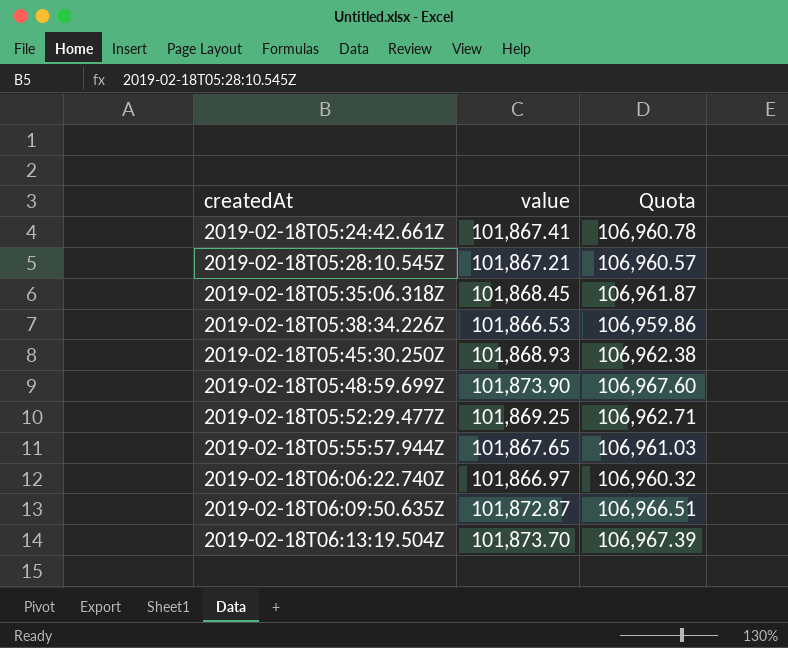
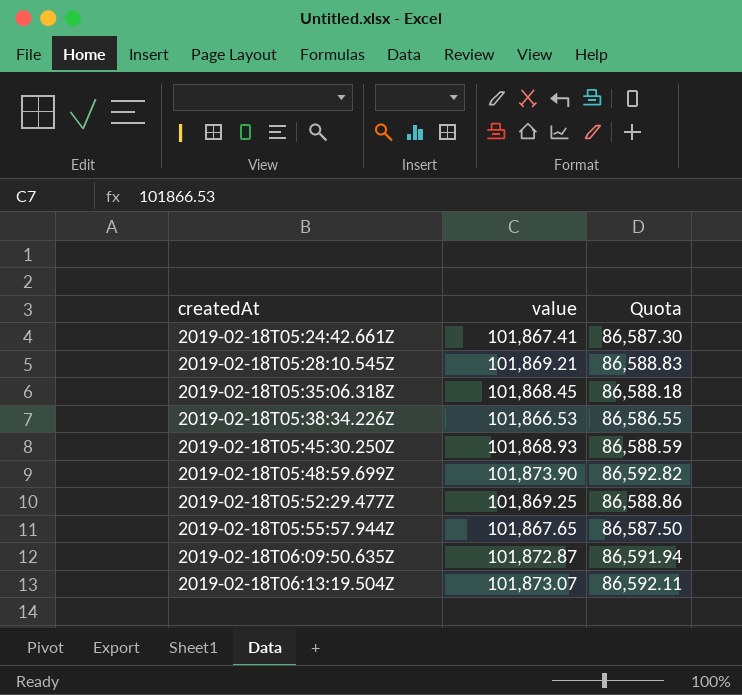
column Quota | formula: [value] * 1.05 -> [value] * 0.85
row 2019-02-18T06:06:22.740Z: 101,866.97 | 106,960.32 -> none
2019-02-18T05:28:10.545Z | value: 101,867.21 -> 101,869.21
2019-02-18T06:13:19.504Z | value: 101,873.70 -> 101,873.07

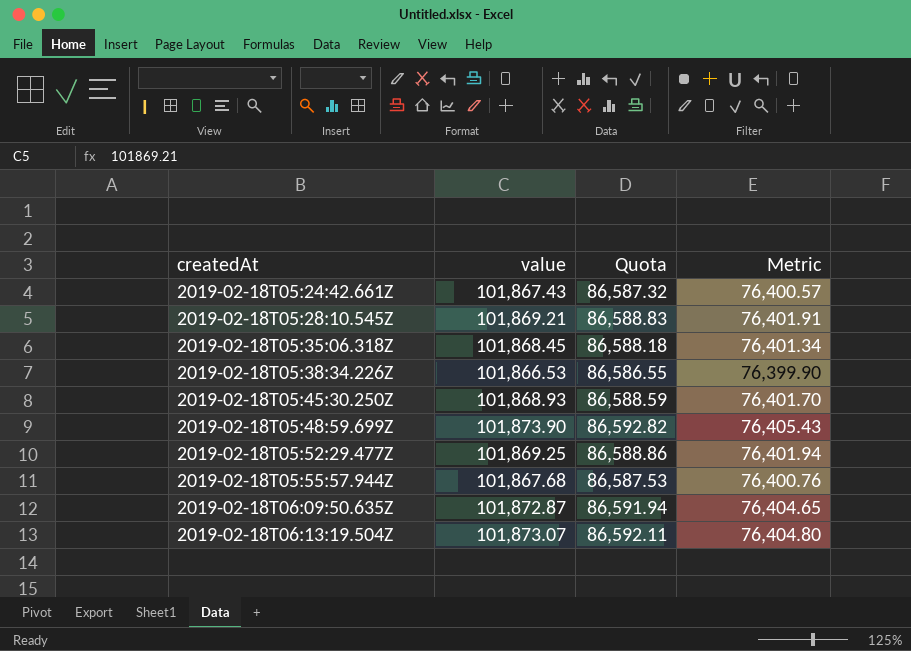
column Metric | formula: none -> [value] * 0.75
2019-02-18T05:24:42.661Z | value: 101,867.41 -> 101,867.43
2019-02-18T05:24:42.661Z | Quota: 86,587.30 -> 86,587.32
2019-02-18T05:55:57.944Z | value: 101,867.65 -> 101,867.68
2019-02-18T05:55:57.944Z | Quota: 86,587.50 -> 86,587.53

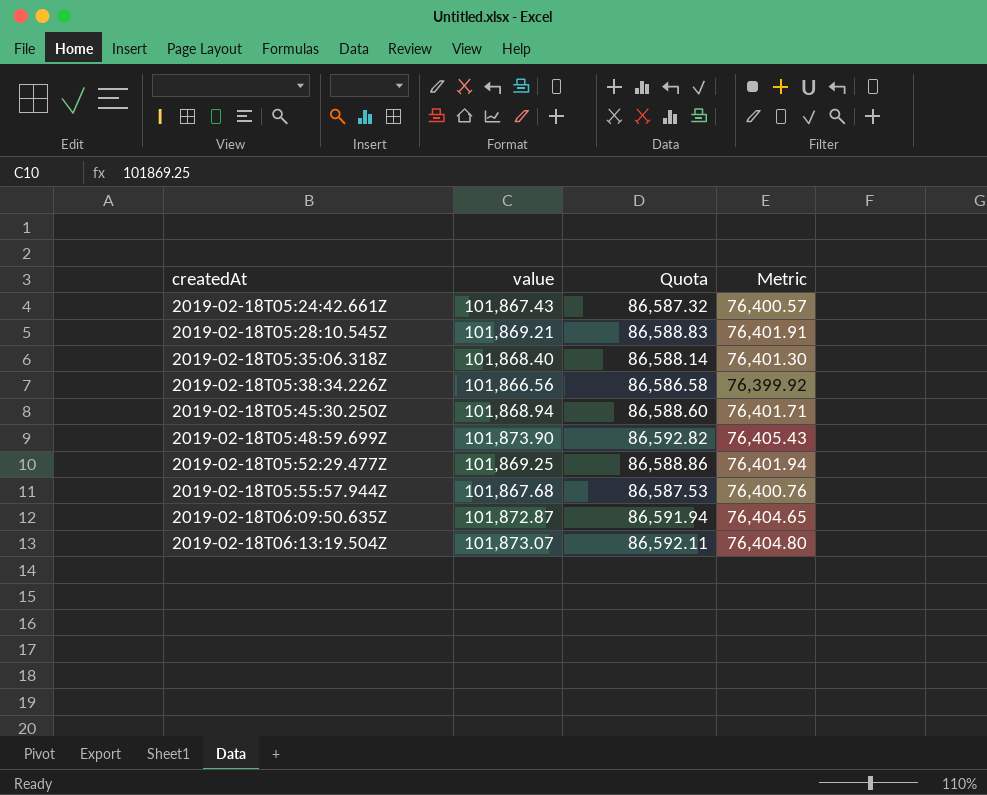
2019-02-18T05:35:06.318Z | value: 101,868.45 -> 101,868.40
2019-02-18T05:35:06.318Z | Quota: 86,588.18 -> 86,588.14
2019-02-18T05:35:06.318Z | Metric: 76,401.34 -> 76,401.30
2019-02-18T05:38:34.226Z | value: 101,866.53 -> 101,866.56
2019-02-18T05:38:34.226Z | Quota: 86,586.55 -> 86,586.58
2019-02-18T05:38:34.226Z | Metric: 76,399.90 -> 76,399.92
2019-02-18T05:45:30.250Z | value: 101,868.93 -> 101,868.94
2019-02-18T05:45:30.250Z | Quota: 86,588.59 -> 86,588.60
2019-02-18T05:45:30.250Z | Metric: 76,401.70 -> 76,401.71

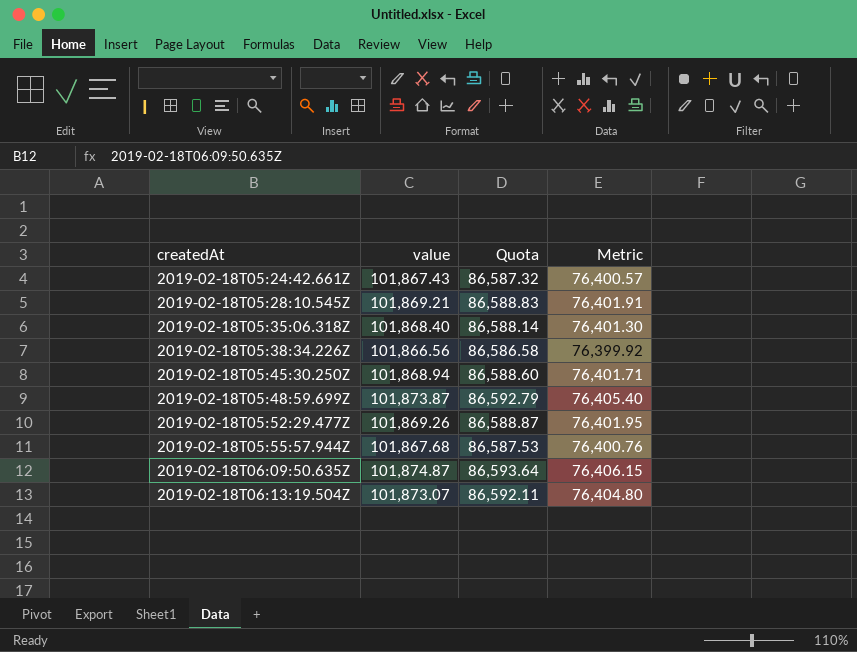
2019-02-18T05:48:59.699Z | value: 101,873.90 -> 101,873.87
2019-02-18T05:48:59.699Z | Quota: 86,592.82 -> 86,592.79
2019-02-18T05:48:59.699Z | Metric: 76,405.43 -> 76,405.40
2019-02-18T05:52:29.477Z | value: 101,869.25 -> 101,869.26
2019-02-18T05:52:29.477Z | Quota: 86,588.86 -> 86,588.87
2019-02-18T05:52:29.477Z | Metric: 76,401.94 -> 76,401.95
2019-02-18T06:09:50.635Z | value: 101,872.87 -> 101,874.87
2019-02-18T06:09:50.635Z | Quota: 86,591.94 -> 86,593.64
2019-02-18T06:09:50.635Z | Metric: 76,404.65 -> 76,406.15

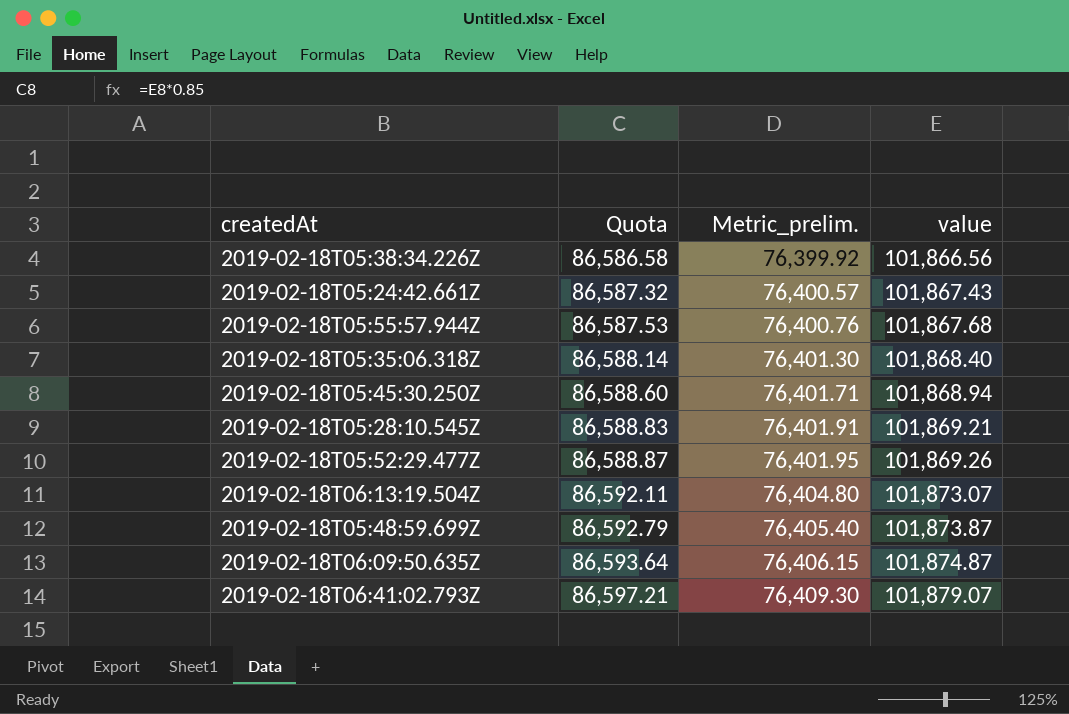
row order: createdAt ascending -> Quota ascending
column name: Metric -> Metric_prelim.
column value | position: 2 -> 4
row 2019-02-18T06:41:02.793Z: none -> 86,597.21 | 76,409.30 | 101,879.07

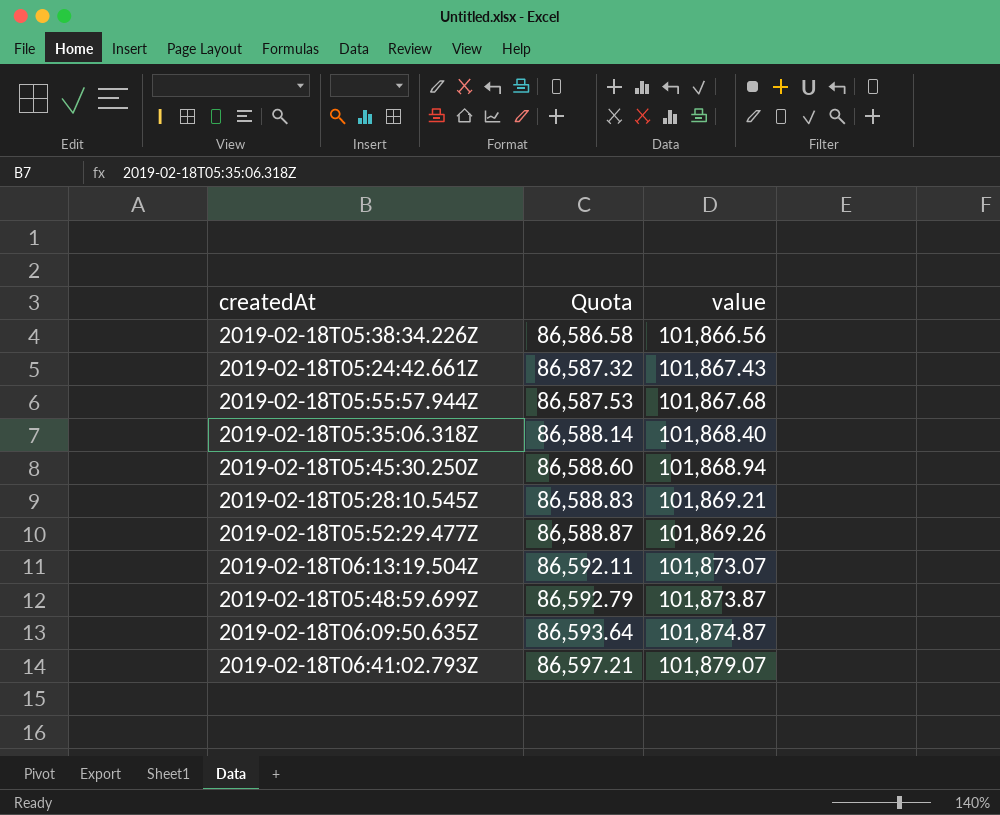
column Metric_prelim. | formula: [value] * 0.75 -> none

